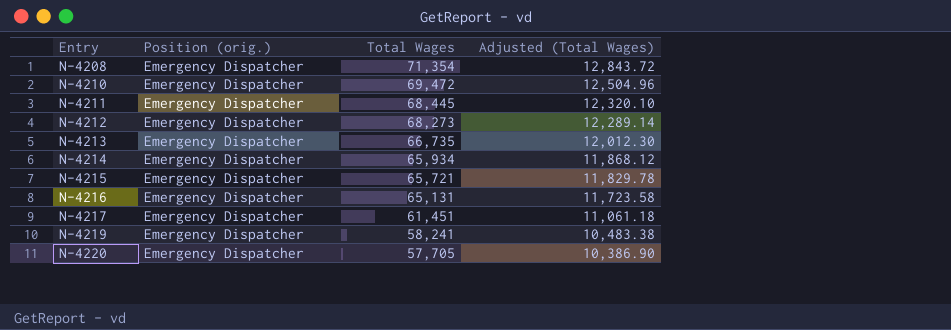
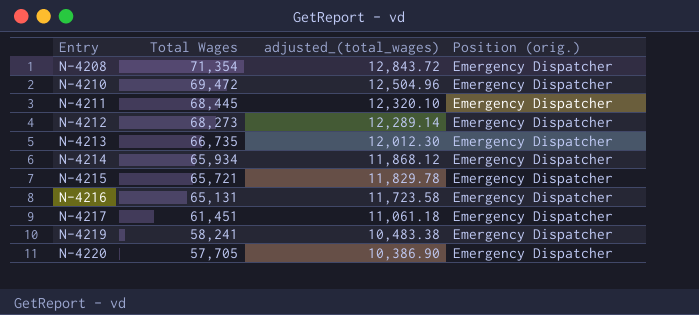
column name: Adjusted (Total Wages) -> adjusted_(total_wages)
column Position (orig.) | position: 2 -> 4

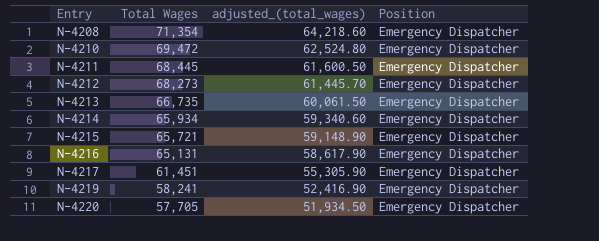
column adjusted_(total_wages) | formula: [Total Wages] * 0.18 -> [Total Wages] * 0.9
column name: Position (orig.) -> Position

